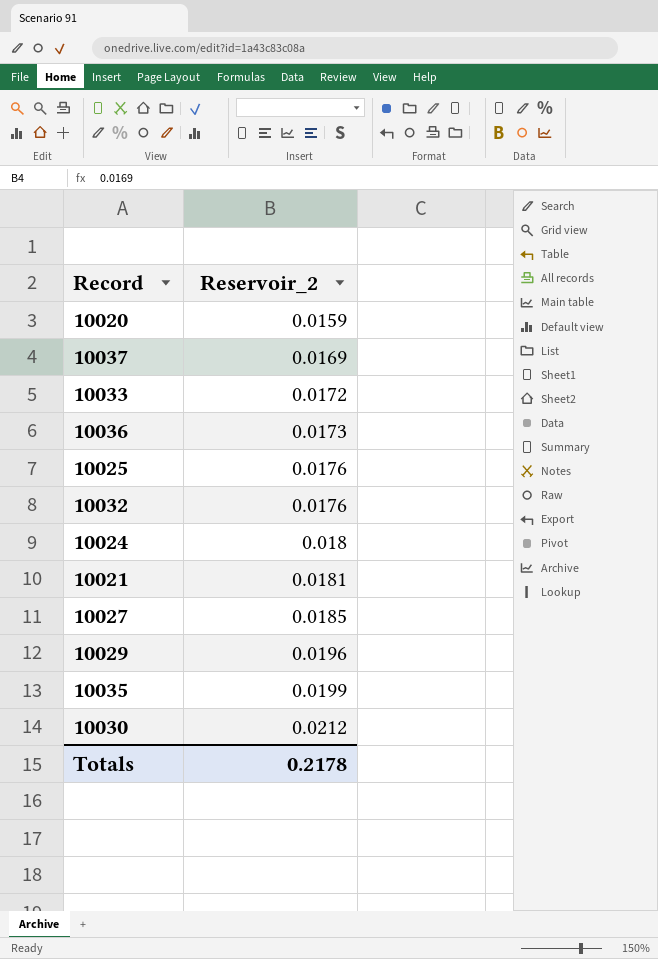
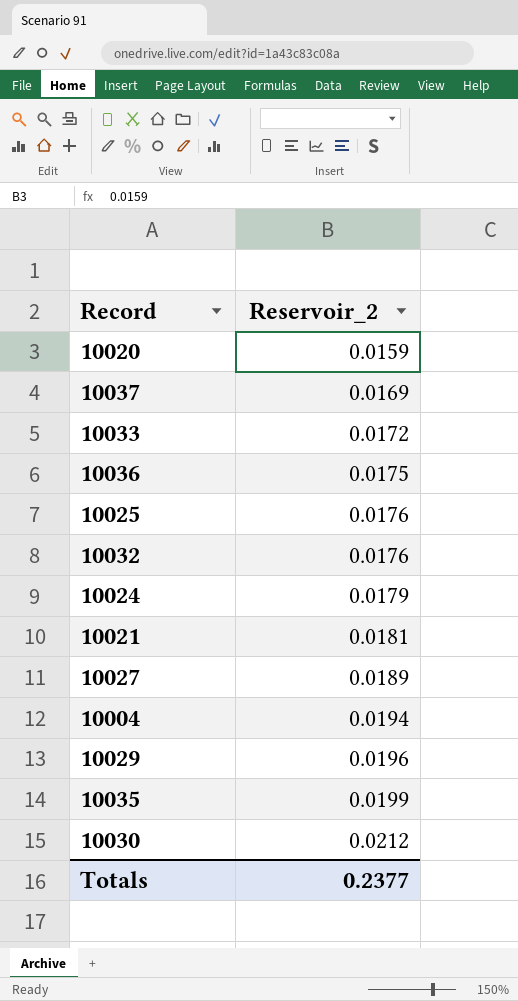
10036 | Reservoir_2: 0.0173 -> 0.0175
10024 | Reservoir_2: 0.018 -> 0.0179
10027 | Reservoir_2: 0.0185 -> 0.0189
row 10004: none -> 0.0194
Totals | Reservoir_2: 0.2178 -> 0.2377

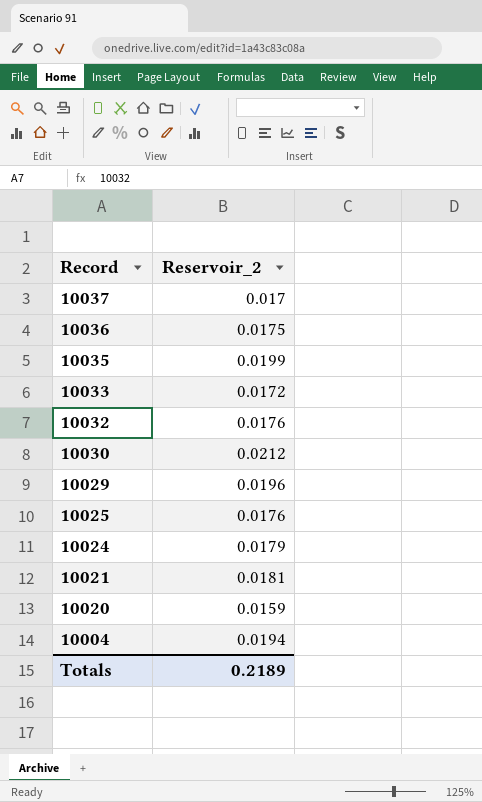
row order: Reservoir_2 ascending -> Record descending
row 10027: 0.0189 -> none
10037 | Reservoir_2: 0.0169 -> 0.017
Totals | Reservoir_2: 0.2377 -> 0.2189

